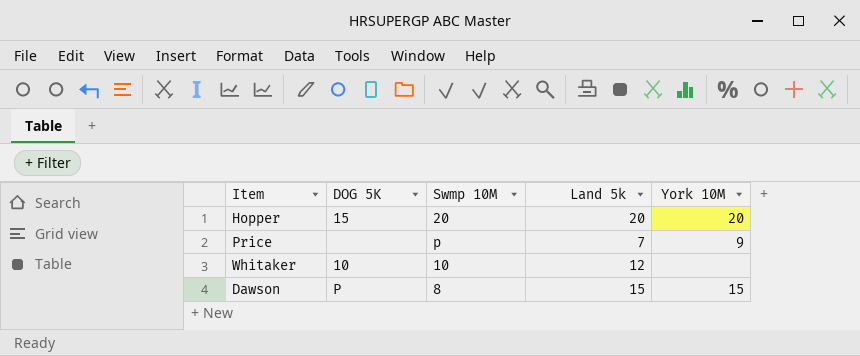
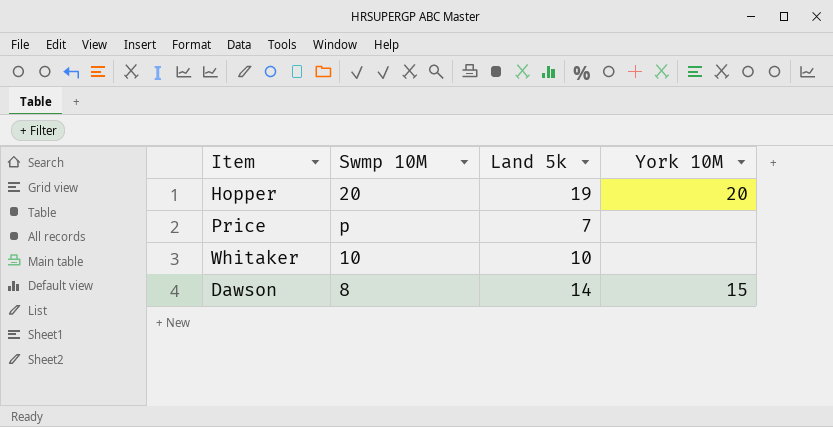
column DOG 5K | position: 2 -> none
Hopper | Land 5k: 20 -> 19
Price | York 10M: 9 -> none
Whitaker | Land 5k: 12 -> 10
Dawson | Land 5k: 15 -> 14

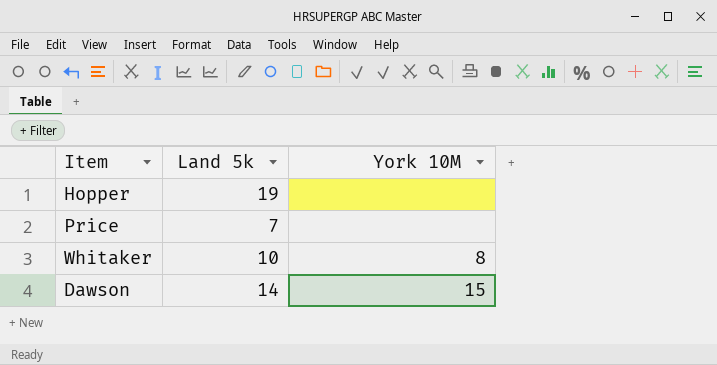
column Swmp 10M | position: 2 -> none
Hopper | York 10M: 20 -> none
Whitaker | York 10M: none -> 8

